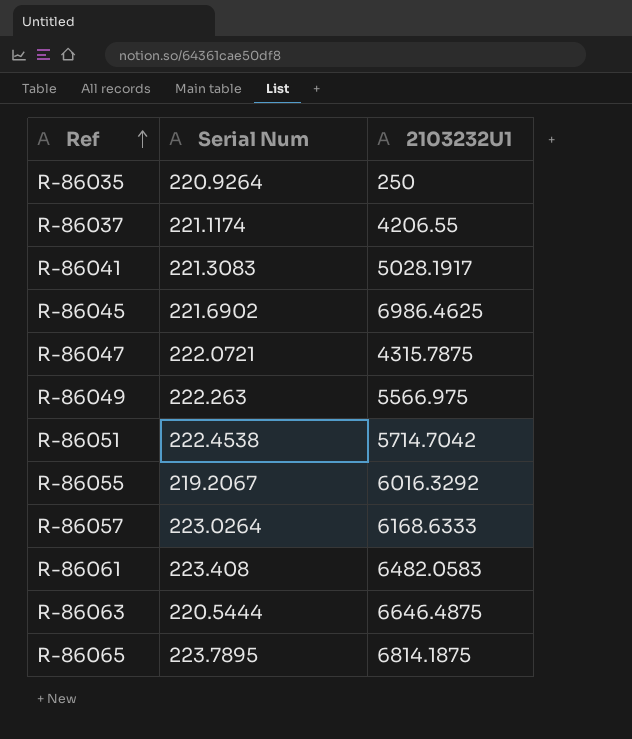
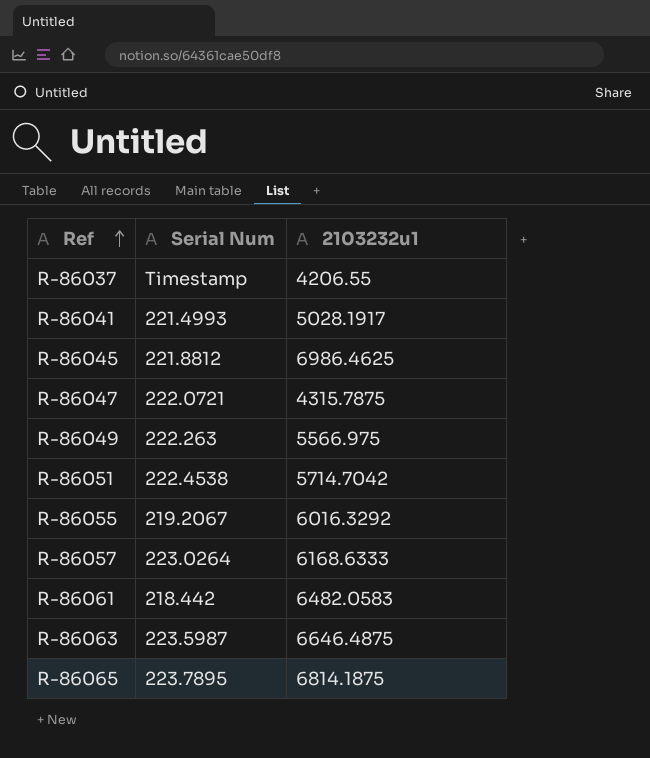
column name: 2103232U1 -> 2103232u1
row R-86035: 220.9264 | 250 -> none
R-86037 | Serial Num: 221.1174 -> Timestamp
R-86041 | Serial Num: 221.3083 -> 221.4993
R-86045 | Serial Num: 221.6902 -> 221.8812
R-86061 | Serial Num: 223.408 -> 218.442
R-86063 | Serial Num: 220.5444 -> 223.5987

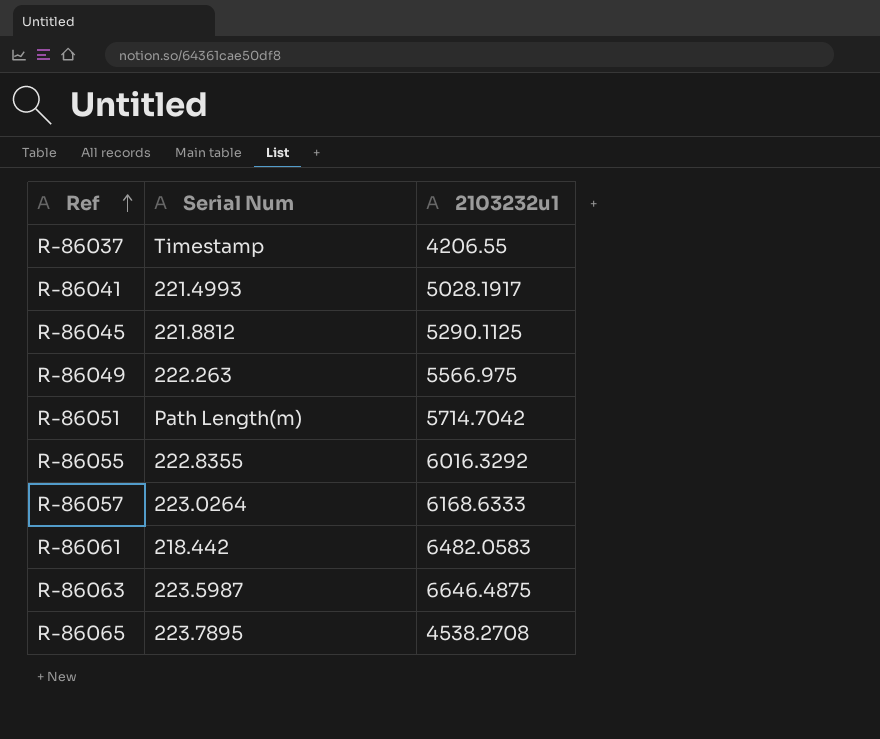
row R-86047: 222.0721 | 4315.7875 -> none
R-86045 | 2103232u1: 6986.4625 -> 5290.1125
R-86051 | Serial Num: 222.4538 -> Path Length(m)
R-86055 | Serial Num: 219.2067 -> 222.8355
R-86065 | 2103232u1: 6814.1875 -> 4538.2708

